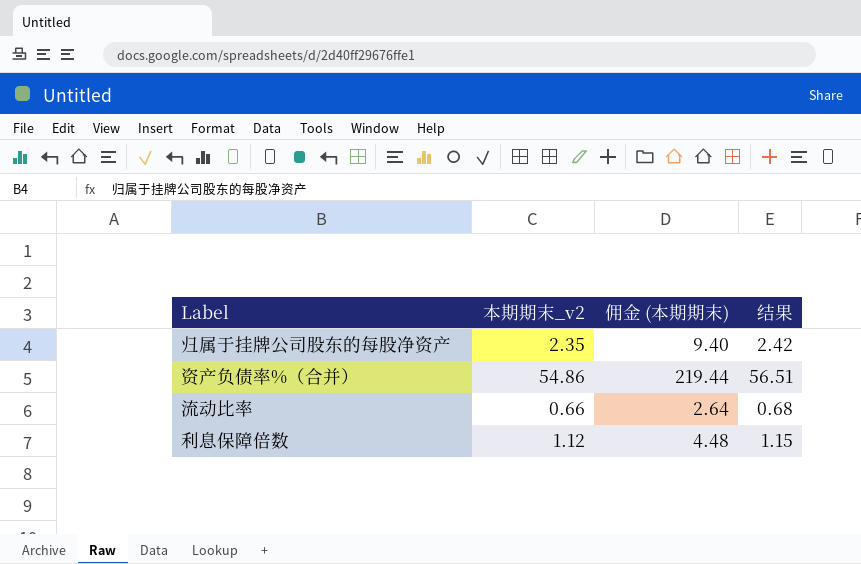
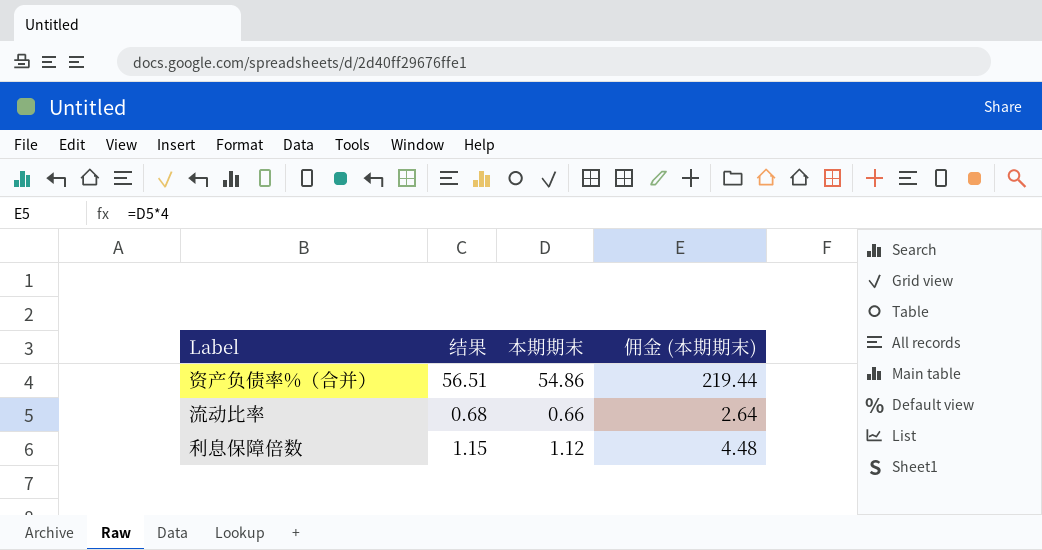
column 结果 | position: 4 -> 2
column name: 本期期末_v2 -> 本期期末
row 归属于挂牌公司股东的每股净资产: 2.35 | 9.40 | 2.42 -> none

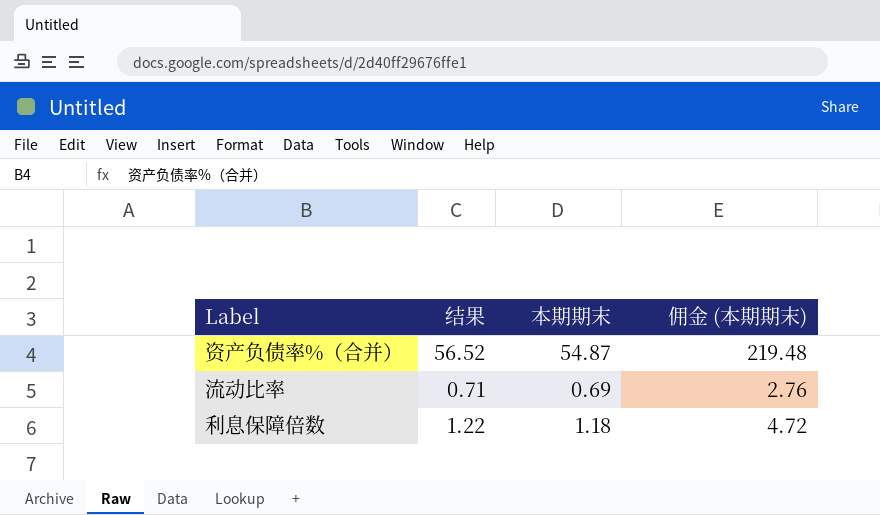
资产负债率%（合并） | 结果: 56.51 -> 56.52
资产负债率%（合并） | 本期期末: 54.86 -> 54.87
资产负债率%（合并） | 佣金 (本期期末): 219.44 -> 219.48
流动比率 | 结果: 0.68 -> 0.71
流动比率 | 本期期末: 0.66 -> 0.69
流动比率 | 佣金 (本期期末): 2.64 -> 2.76
利息保障倍数 | 结果: 1.15 -> 1.22
利息保障倍数 | 本期期末: 1.12 -> 1.18
利息保障倍数 | 佣金 (本期期末): 4.48 -> 4.72

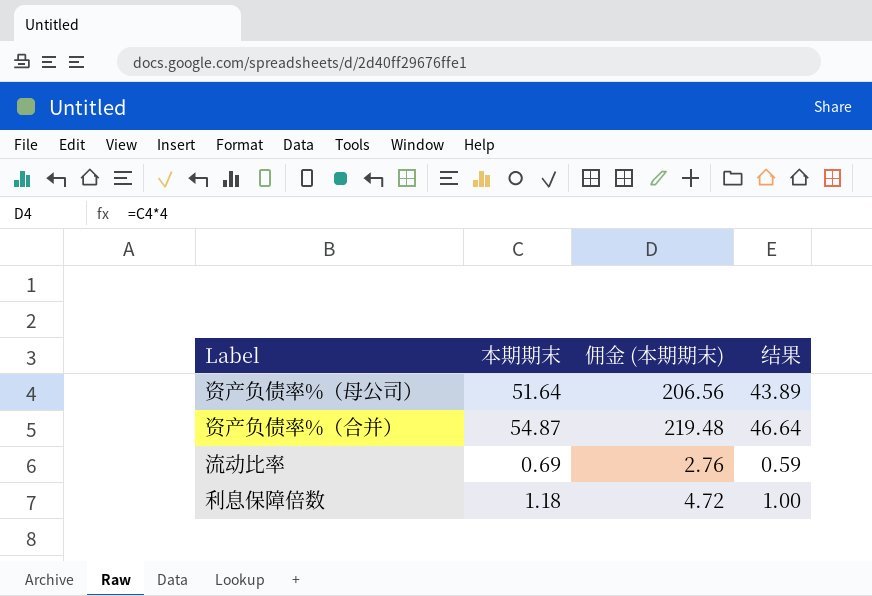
column 结果 | formula: [本期期末] * 1.03 -> [本期期末] * 0.85
column 结果 | position: 2 -> 4
row 资产负债率%（母公司）: none -> 51.64 | 206.56 | 43.89

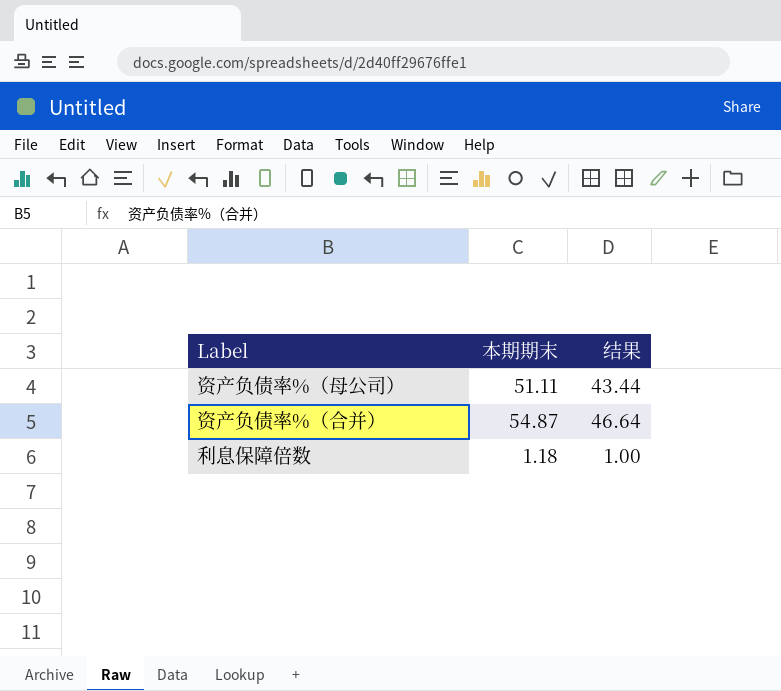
column 佣金 (本期期末) | formula: [本期期末] * 4 -> none
row 流动比率: 0.69 | 2.76 | 0.59 -> none
资产负债率%（母公司） | 本期期末: 51.64 -> 51.11
资产负债率%（母公司） | 结果: 43.89 -> 43.44

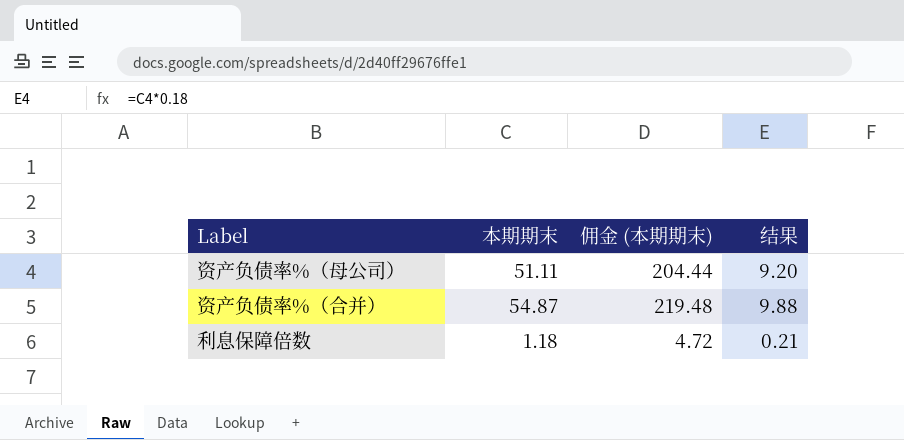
column 佣金 (本期期末) | formula: none -> [本期期末] * 4
column 结果 | formula: [本期期末] * 0.85 -> [本期期末] * 0.18

